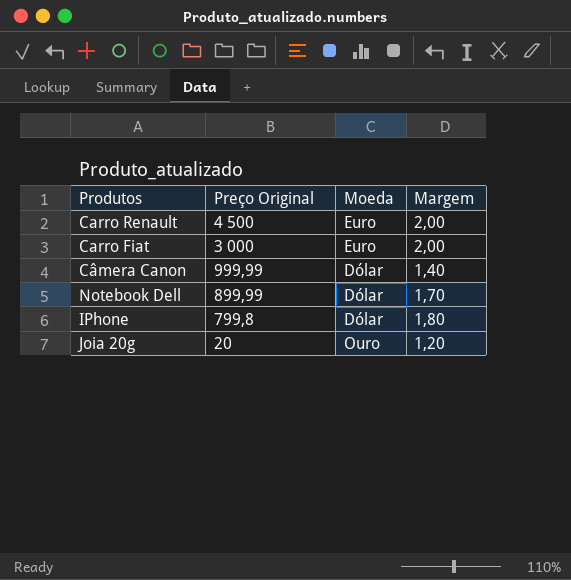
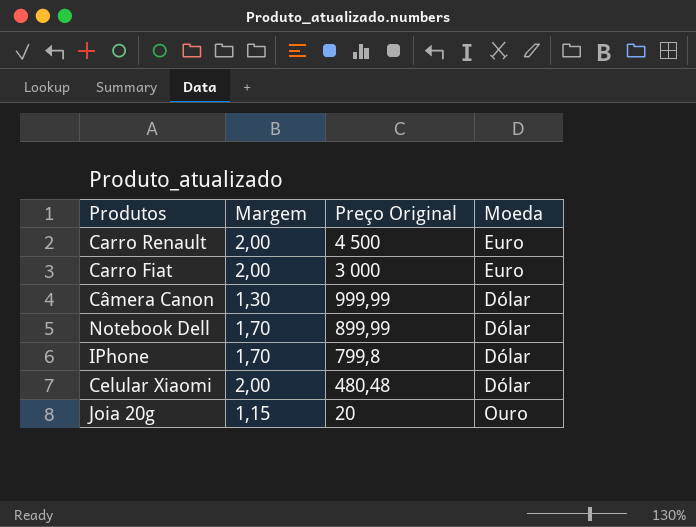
column Margem | position: 4 -> 2
Câmera Canon | Margem: 1,40 -> 1,30
IPhone | Margem: 1,80 -> 1,70
row Celular Xiaomi: none -> 2,00 | 480,48 | Dólar
Joia 20g | Margem: 1,20 -> 1,15

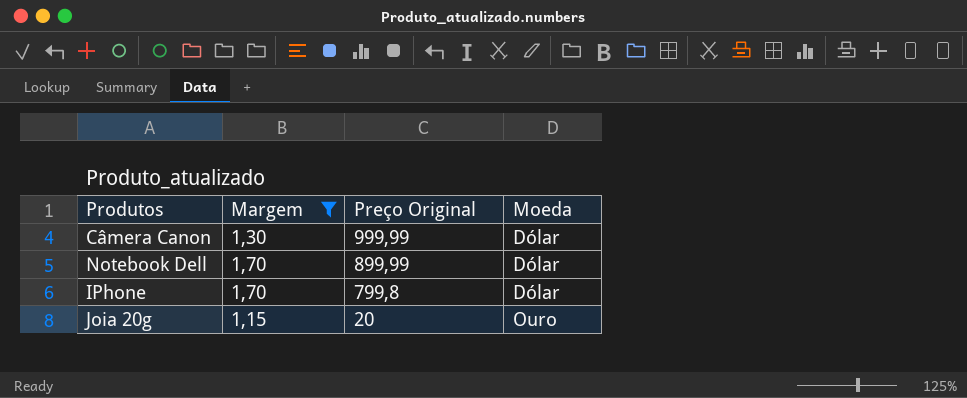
filter: none -> Margem != 2,00

